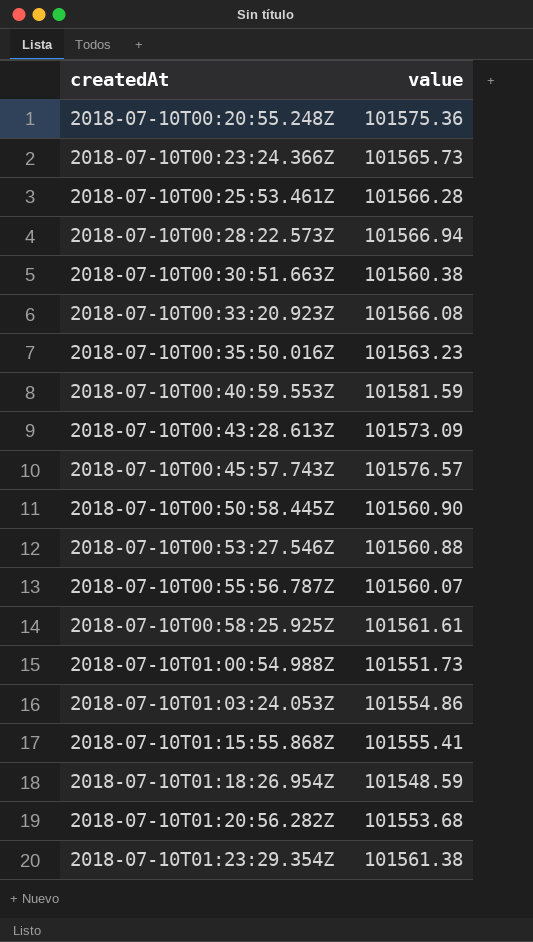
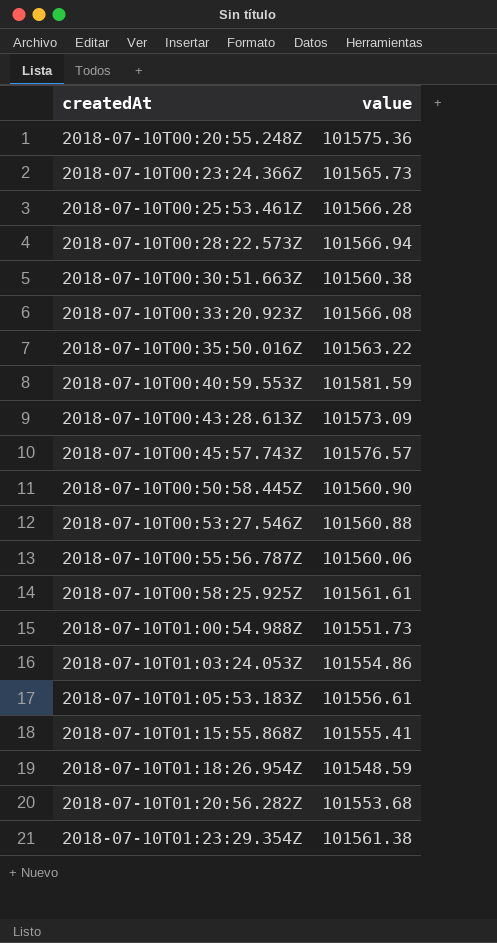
2018-07-10T00:35:50.016Z | value: 101563.23 -> 101563.22
2018-07-10T00:55:56.787Z | value: 101560.07 -> 101560.06
row 2018-07-10T01:05:53.183Z: none -> 101556.61

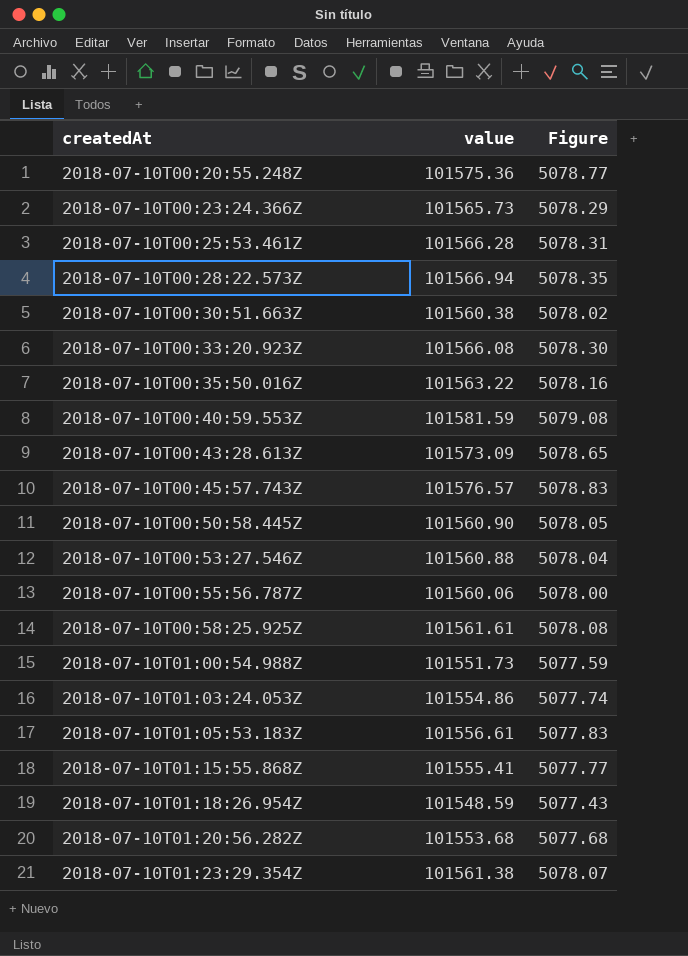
column Figure | formula: none -> [value] * 0.05

